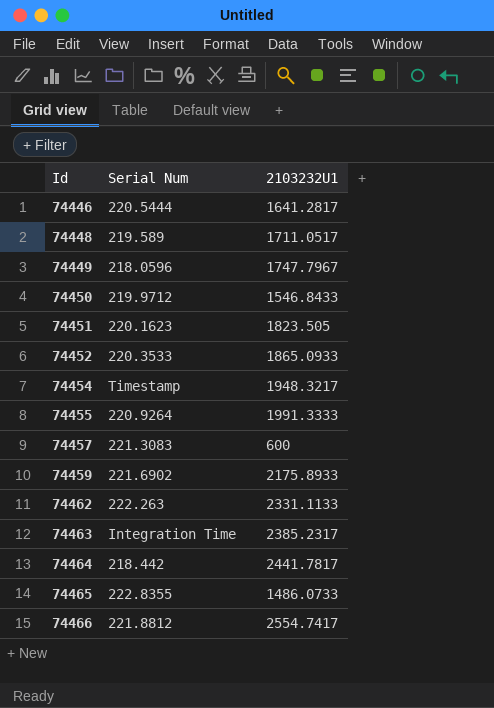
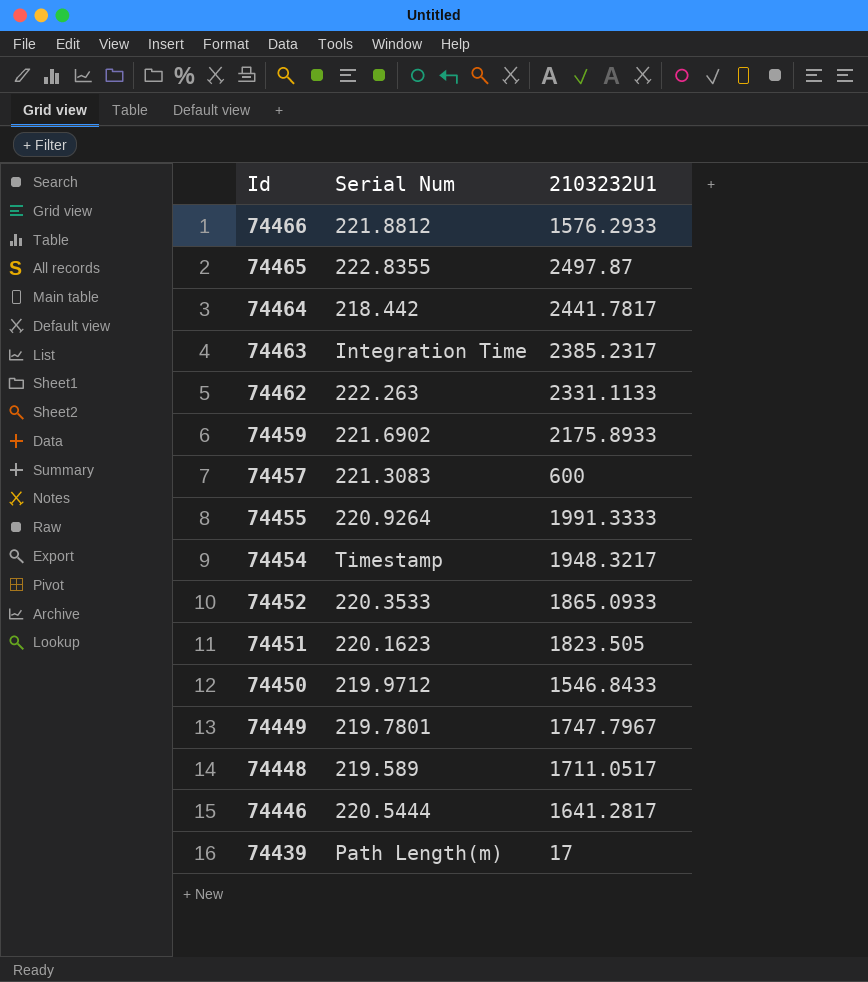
row order: Id ascending -> Id descending
74466 | 2103232U1: 2554.7417 -> 1576.2933
74465 | 2103232U1: 1486.0733 -> 2497.87
74449 | Serial Num: 218.0596 -> 219.7801
row 74439: none -> Path Length(m) | 17

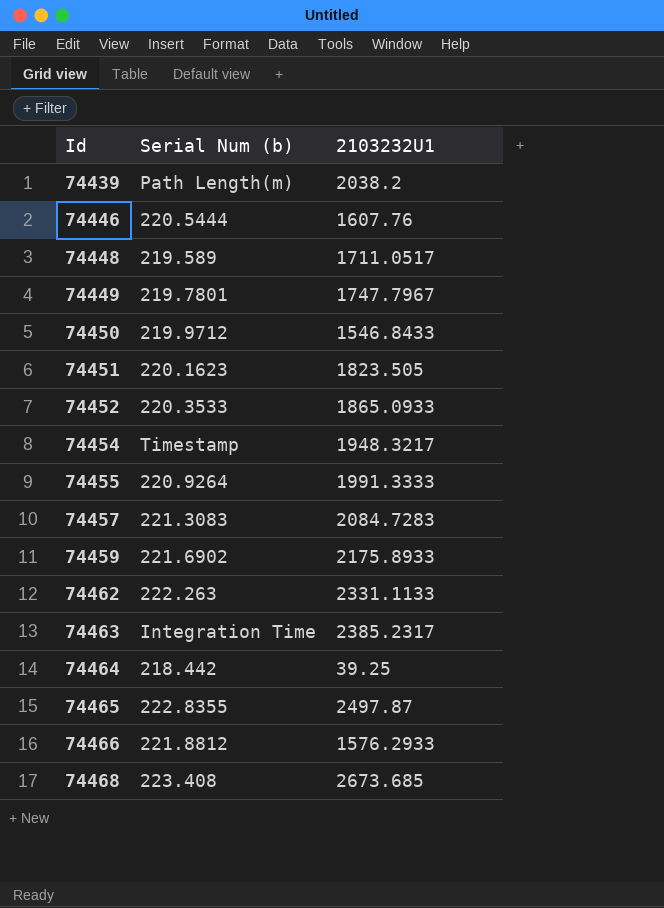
row order: Id descending -> Id ascending
column name: Serial Num -> Serial Num (b)
74439 | 2103232U1: 17 -> 2038.2
74446 | 2103232U1: 1641.2817 -> 1607.76
74457 | 2103232U1: 600 -> 2084.7283
74464 | 2103232U1: 2441.7817 -> 39.25
row 74468: none -> 223.408 | 2673.685

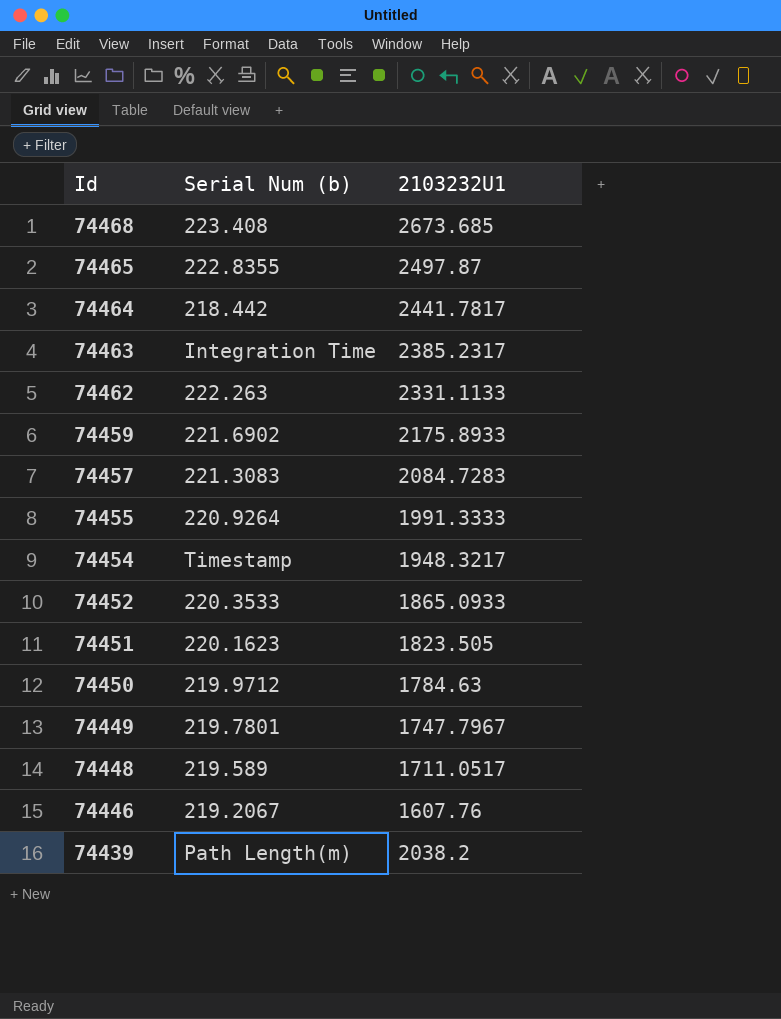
row order: Id ascending -> Id descending
row 74466: 221.8812 | 1576.2933 -> none
74464 | 2103232U1: 39.25 -> 2441.7817
74450 | 2103232U1: 1546.8433 -> 1784.63
74446 | Serial Num (b): 220.5444 -> 219.2067

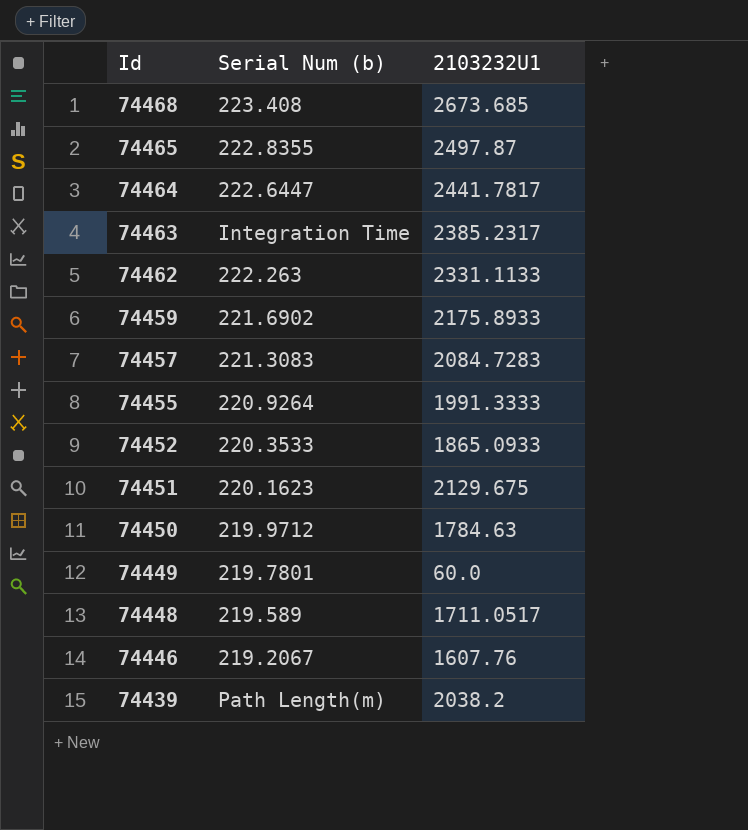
row 74454: Timestamp | 1948.3217 -> none
74464 | Serial Num (b): 218.442 -> 222.6447
74451 | 2103232U1: 1823.505 -> 2129.675
74449 | 2103232U1: 1747.7967 -> 60.0

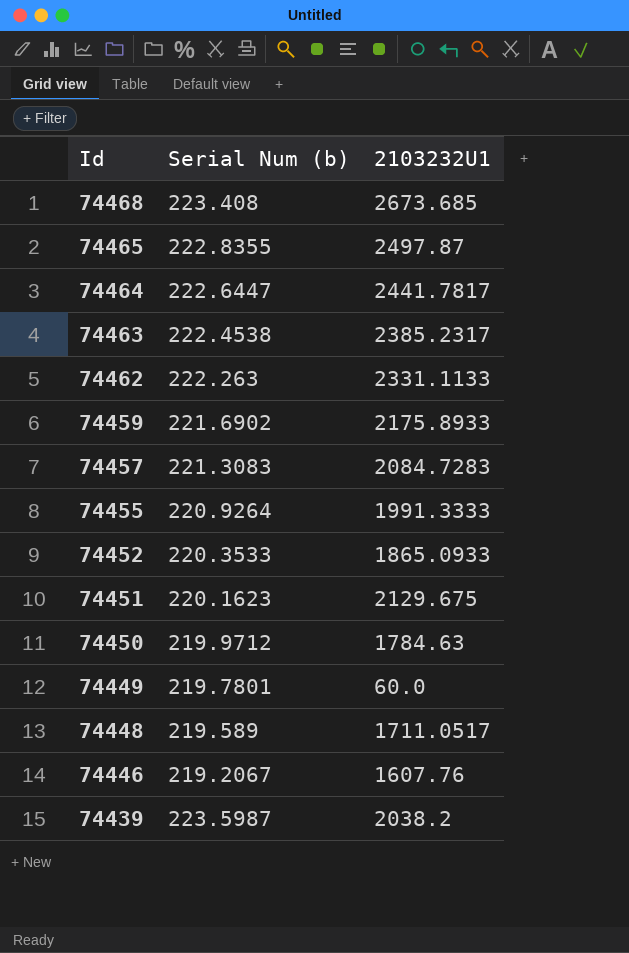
74463 | Serial Num (b): Integration Time -> 222.4538
74439 | Serial Num (b): Path Length(m) -> 223.5987

